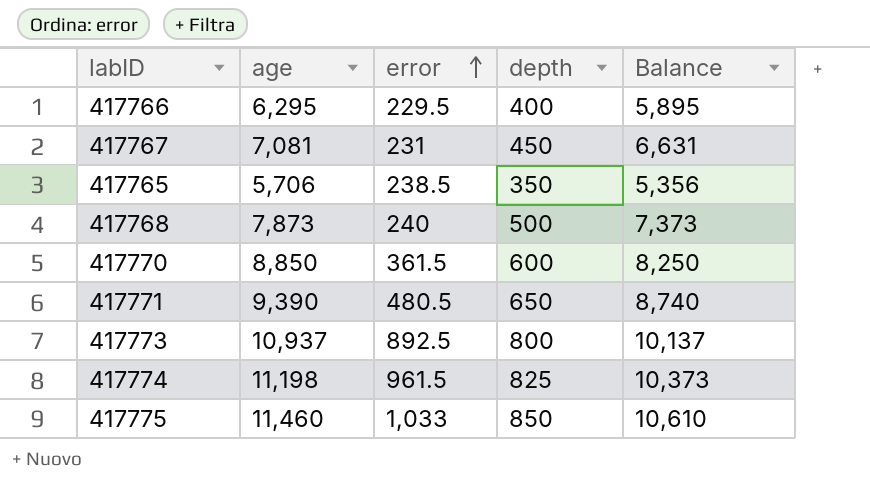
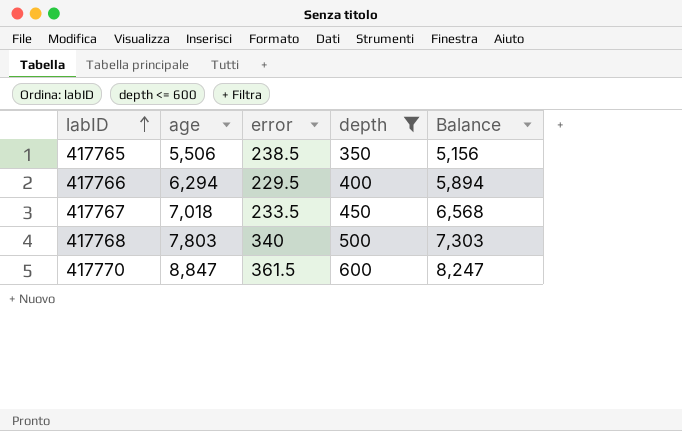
filter: none -> depth <= 600
row order: error ascending -> labID ascending
417765 | age: 5,706 -> 5,506
417765 | Balance: 5,356 -> 5,156
417766 | age: 6,295 -> 6,294
417766 | Balance: 5,895 -> 5,894
417767 | age: 7,081 -> 7,018
417767 | error: 231 -> 233.5
417767 | Balance: 6,631 -> 6,568
417768 | age: 7,873 -> 7,803
417768 | error: 240 -> 340
417768 | Balance: 7,373 -> 7,303
417770 | age: 8,850 -> 8,847
417770 | Balance: 8,250 -> 8,247

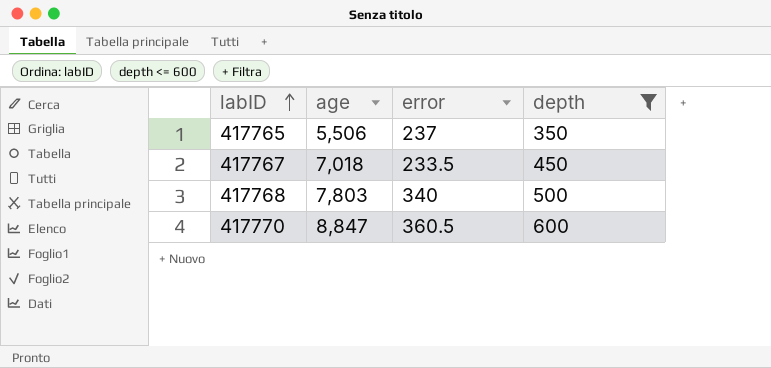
column Balance | formula: [age] - [depth] -> none
row 417766: 6,294 | 229.5 | 400 | 5,894 -> none
417765 | error: 238.5 -> 237
417770 | error: 361.5 -> 360.5

